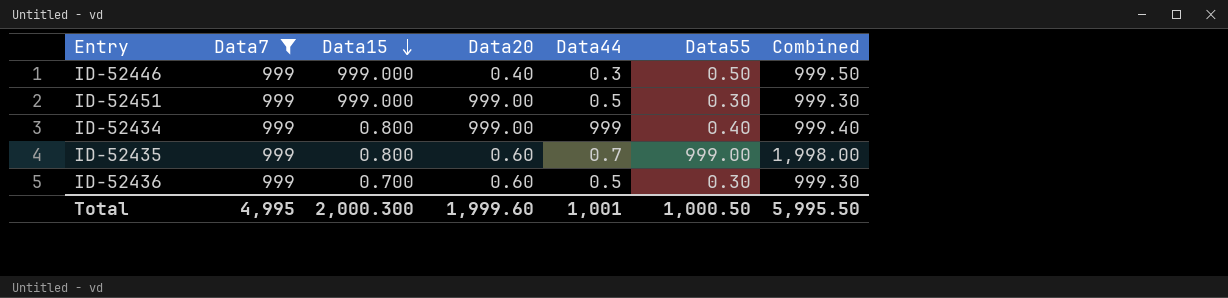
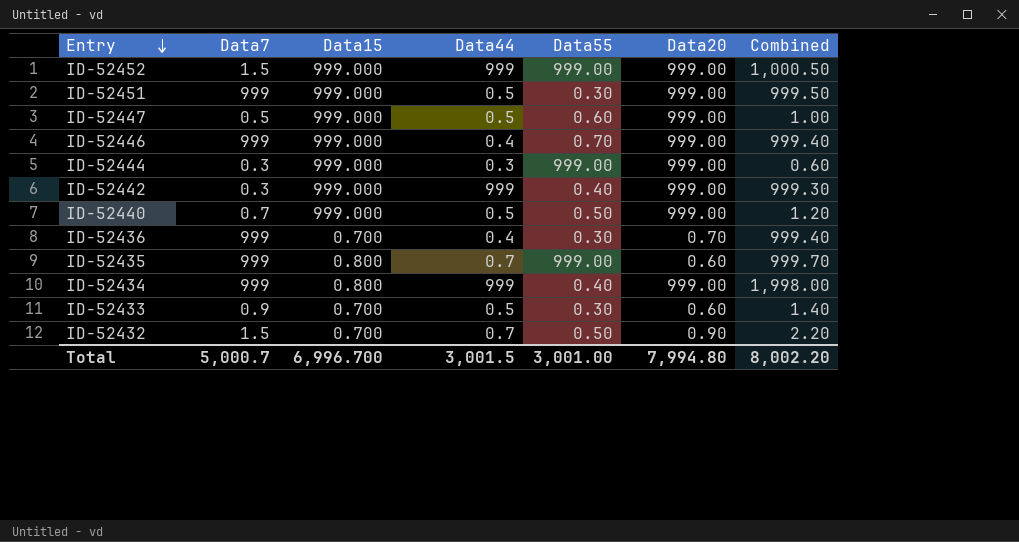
filter: Data7 = 999 -> none
row order: Data15 descending -> Entry descending
column Data20 | position: 4 -> 6
column Combined | formula: [Data7] + [Data55] -> [Data7] + [Data44]
ID-52446 | Data44: 0.3 -> 0.4
ID-52446 | Data55: 0.50 -> 0.70
ID-52446 | Data20: 0.40 -> 999.00
ID-52436 | Data44: 0.5 -> 0.4
ID-52436 | Data20: 0.60 -> 0.70
Total | Data7: 4,995 -> 5,000.7
Total | Data15: 2,000.300 -> 6,996.700
Total | Data44: 1,001 -> 3,001.5
Total | Data55: 1,000.50 -> 3,001.00
Total | Data20: 1,999.60 -> 7,994.80
Total | Combined: 5,995.50 -> 8,002.20

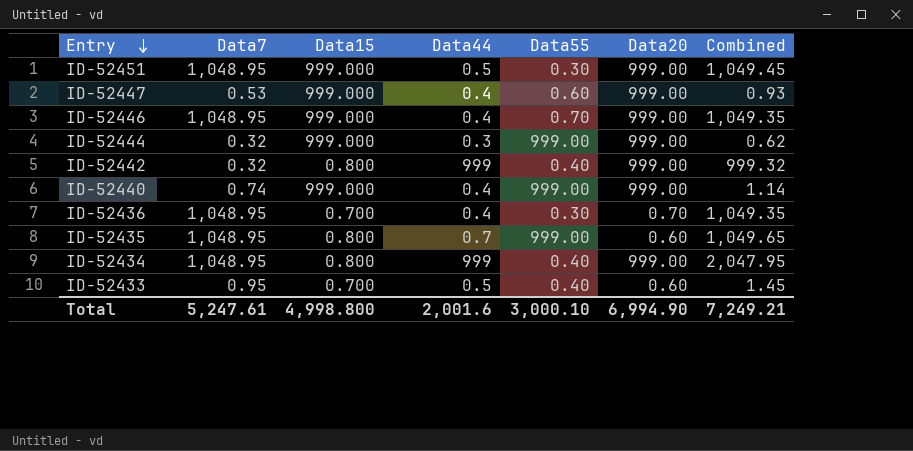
row ID-52452: 1.5 | 999.000 | 999 | 999.00 | 999.00 | 1,000.50 -> none
row ID-52432: 1.5 | 0.700 | 0.7 | 0.50 | 0.90 | 2.20 -> none
ID-52451 | Data7: 999 -> 1,048.95
ID-52451 | Combined: 999.50 -> 1,049.45
ID-52447 | Data7: 0.5 -> 0.53
ID-52447 | Data44: 0.5 -> 0.4
ID-52447 | Combined: 1.00 -> 0.93
ID-52446 | Data7: 999 -> 1,048.95
ID-52446 | Combined: 999.40 -> 1,049.35
ID-52444 | Data7: 0.3 -> 0.32
ID-52444 | Combined: 0.60 -> 0.62
ID-52442 | Data7: 0.3 -> 0.32
ID-52442 | Data15: 999.000 -> 0.800
ID-52442 | Combined: 999.30 -> 999.32
ID-52440 | Data7: 0.7 -> 0.74
ID-52440 | Data44: 0.5 -> 0.4
ID-52440 | Data55: 0.50 -> 999.00
ID-52440 | Combined: 1.20 -> 1.14
ID-52436 | Data7: 999 -> 1,048.95
ID-52436 | Combined: 999.40 -> 1,049.35
ID-52435 | Data7: 999 -> 1,048.95
ID-52435 | Combined: 999.70 -> 1,049.65
ID-52434 | Data7: 999 -> 1,048.95
ID-52434 | Combined: 1,998.00 -> 2,047.95
ID-52433 | Data7: 0.9 -> 0.95
ID-52433 | Data55: 0.30 -> 0.40
ID-52433 | Combined: 1.40 -> 1.45
Total | Data7: 5,000.7 -> 5,247.61
Total | Data15: 6,996.700 -> 4,998.800
Total | Data44: 3,001.5 -> 2,001.6
Total | Data55: 3,001.00 -> 3,000.10
Total | Data20: 7,994.80 -> 6,994.90
Total | Combined: 8,002.20 -> 7,249.21

